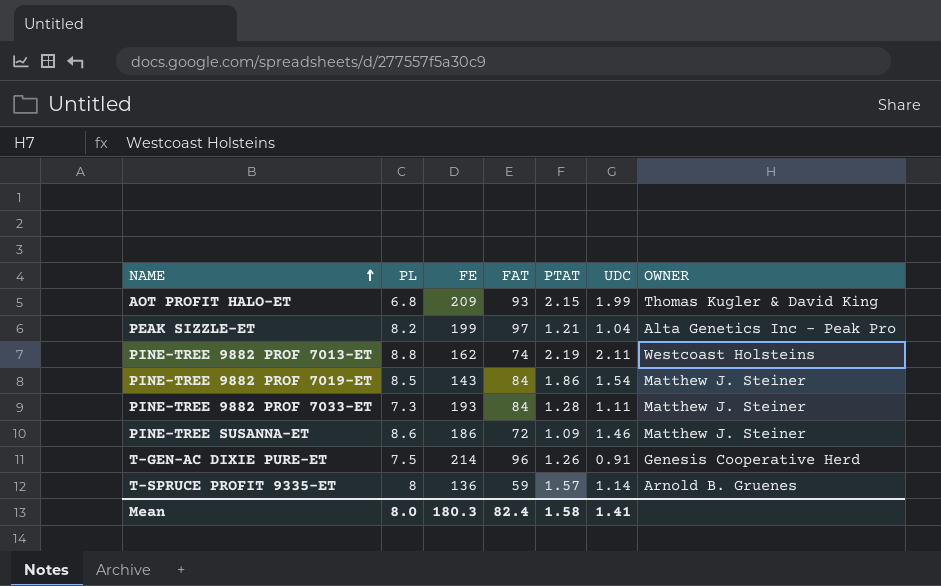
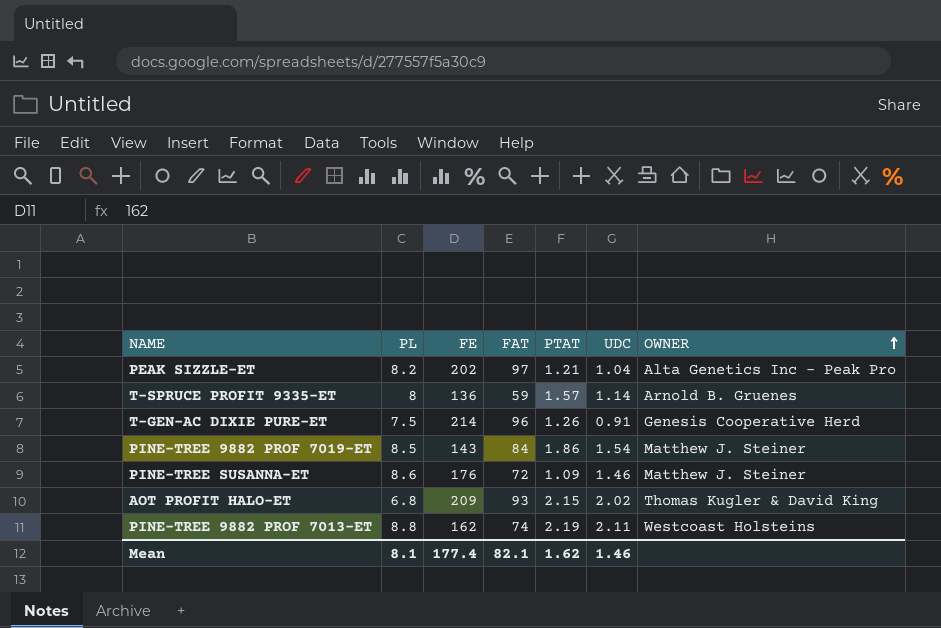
row order: NAME ascending -> OWNER ascending
row PINE-TREE 9882 PROF 7033-ET: 7.3 | 193 | 84 | 1.28 | 1.11 | Matthew J. Steiner -> none
PEAK SIZZLE-ET | FE: 199 -> 202
PINE-TREE SUSANNA-ET | FE: 186 -> 176
AOT PROFIT HALO-ET | UDC: 1.99 -> 2.02
Mean | PL: 8.0 -> 8.1
Mean | FE: 180.3 -> 177.4
Mean | FAT: 82.4 -> 82.1
Mean | PTAT: 1.58 -> 1.62
Mean | UDC: 1.41 -> 1.46

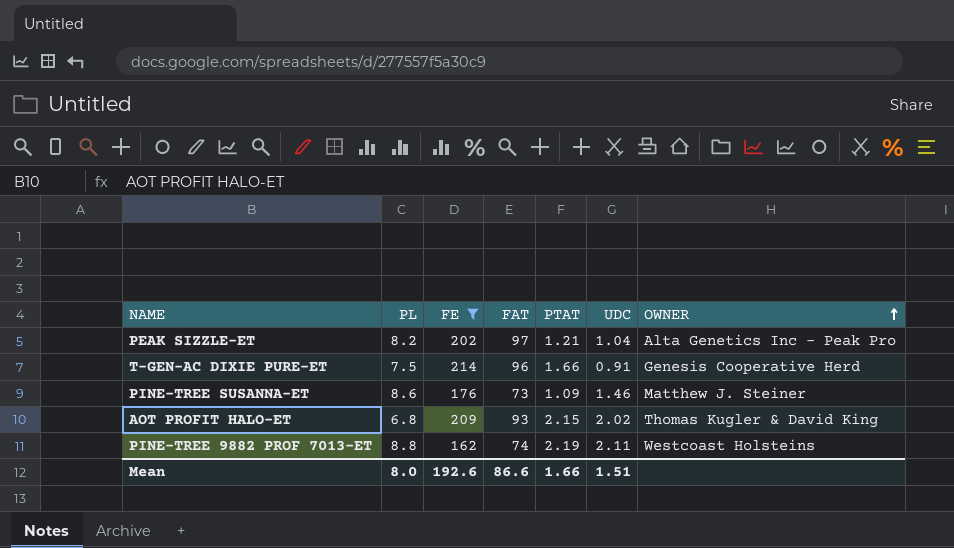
filter: none -> FE >= 162
T-GEN-AC DIXIE PURE-ET | PTAT: 1.26 -> 1.66
PINE-TREE SUSANNA-ET | FAT: 72 -> 73
Mean | PL: 8.1 -> 8.0
Mean | FE: 177.4 -> 192.6
Mean | FAT: 82.1 -> 86.6
Mean | PTAT: 1.62 -> 1.66
Mean | UDC: 1.46 -> 1.51

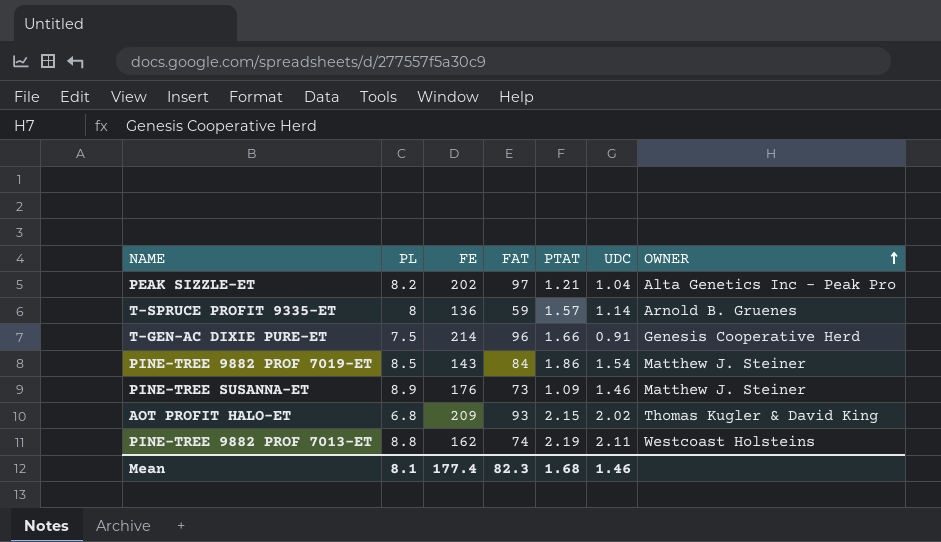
filter: FE >= 162 -> none
PINE-TREE SUSANNA-ET | PL: 8.6 -> 8.9
Mean | PL: 8.0 -> 8.1
Mean | FE: 192.6 -> 177.4
Mean | FAT: 86.6 -> 82.3
Mean | PTAT: 1.66 -> 1.68
Mean | UDC: 1.51 -> 1.46

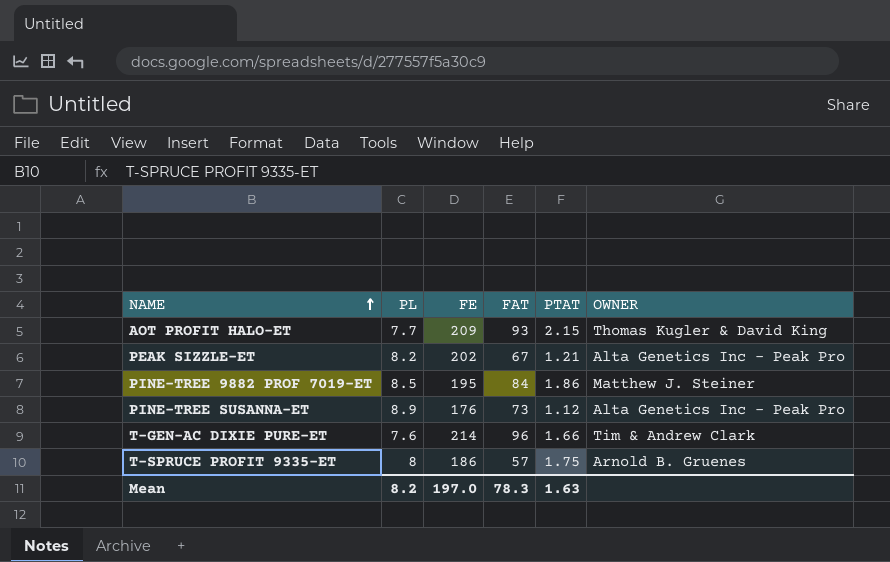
row order: OWNER ascending -> NAME ascending
column UDC | position: 6 -> none
row PINE-TREE 9882 PROF 7013-ET: 8.8 | 162 | 74 | 2.19 | 2.11 | Westcoast Holsteins -> none
AOT PROFIT HALO-ET | PL: 6.8 -> 7.7
PEAK SIZZLE-ET | FAT: 97 -> 67
PINE-TREE 9882 PROF 7019-ET | FE: 143 -> 195
PINE-TREE SUSANNA-ET | PTAT: 1.09 -> 1.12
PINE-TREE SUSANNA-ET | OWNER: Matthew J. Steiner -> Alta Genetics Inc - Peak Pro
T-GEN-AC DIXIE PURE-ET | PL: 7.5 -> 7.6
T-GEN-AC DIXIE PURE-ET | OWNER: Genesis Cooperative Herd -> Tim & Andrew Clark
T-SPRUCE PROFIT 9335-ET | FE: 136 -> 186
T-SPRUCE PROFIT 9335-ET | FAT: 59 -> 57
T-SPRUCE PROFIT 9335-ET | PTAT: 1.57 -> 1.75
Mean | PL: 8.1 -> 8.2
Mean | FE: 177.4 -> 197.0
Mean | FAT: 82.3 -> 78.3
Mean | PTAT: 1.68 -> 1.63

